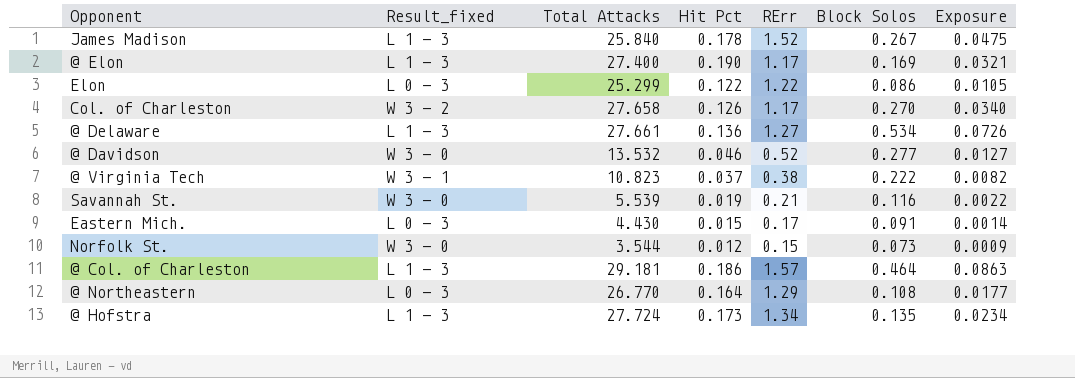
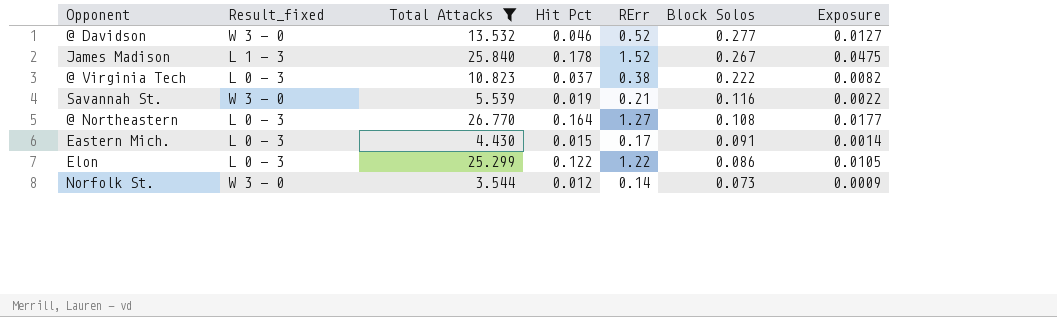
filter: none -> Total Attacks <= 26.770
row order: none -> Block Solos descending
@ Virginia Tech | Result_fixed: W 3 - 1 -> L 0 - 3
@ Northeastern | RErr: 1.29 -> 1.27
Norfolk St. | RErr: 0.15 -> 0.14

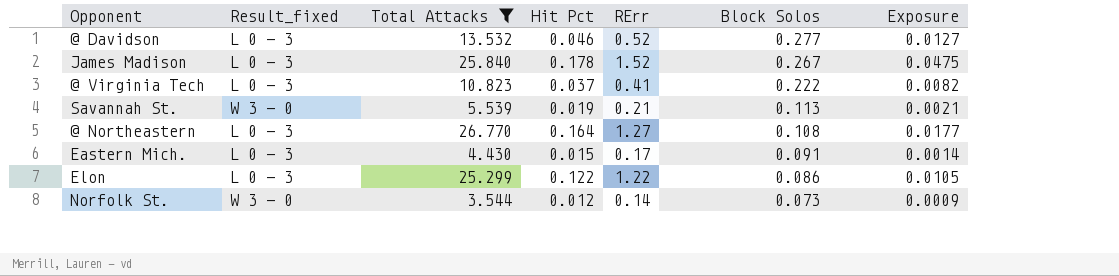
@ Davidson | Result_fixed: W 3 - 0 -> L 0 - 3
James Madison | Result_fixed: L 1 - 3 -> L 0 - 3
@ Virginia Tech | RErr: 0.38 -> 0.41
Savannah St. | Block Solos: 0.116 -> 0.113
Savannah St. | Exposure: 0.0022 -> 0.0021

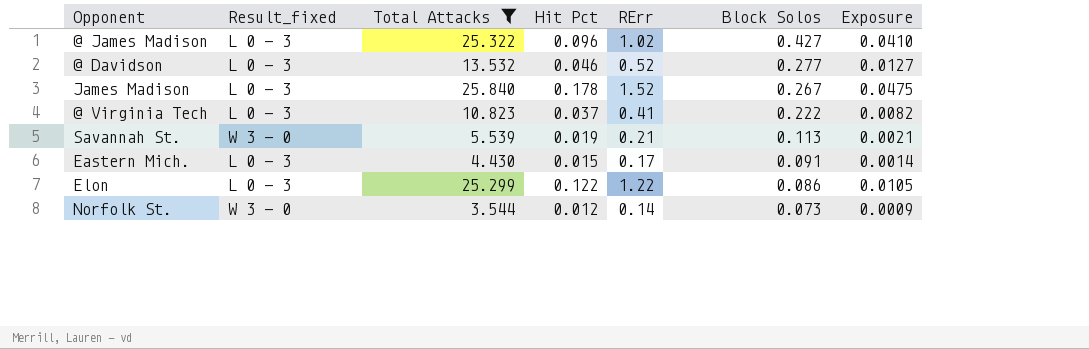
row @ Northeastern: L 0 - 3 | 26.770 | 0.164 | 1.27 | 0.108 | 0.0177 -> none
row @ James Madison: none -> L 0 - 3 | 25.322 | 0.096 | 1.02 | 0.427 | 0.0410

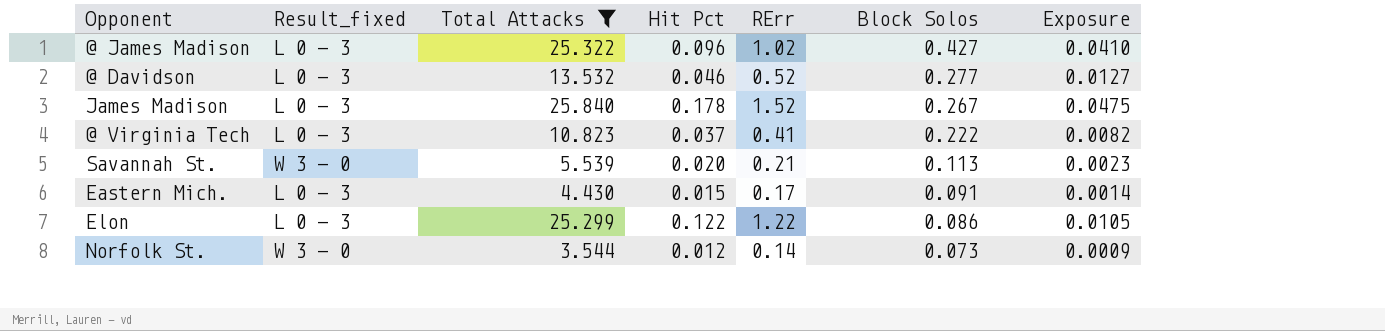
Savannah St. | Hit Pct: 0.019 -> 0.020
Savannah St. | Exposure: 0.0021 -> 0.0023

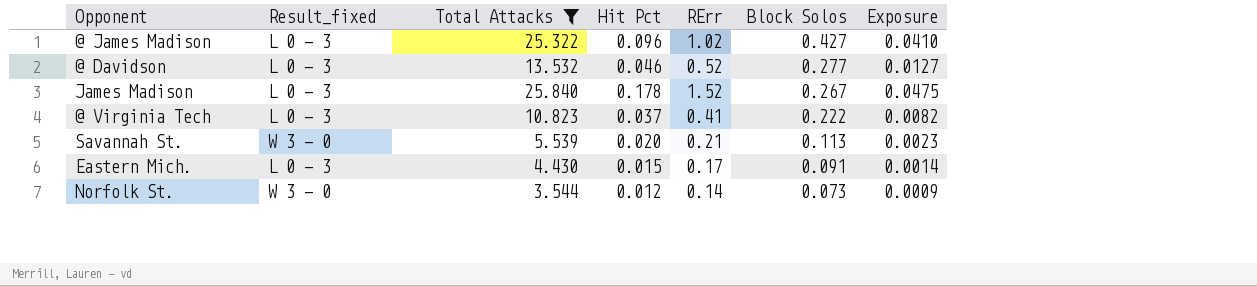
row Elon: L 0 - 3 | 25.299 | 0.122 | 1.22 | 0.086 | 0.0105 -> none

